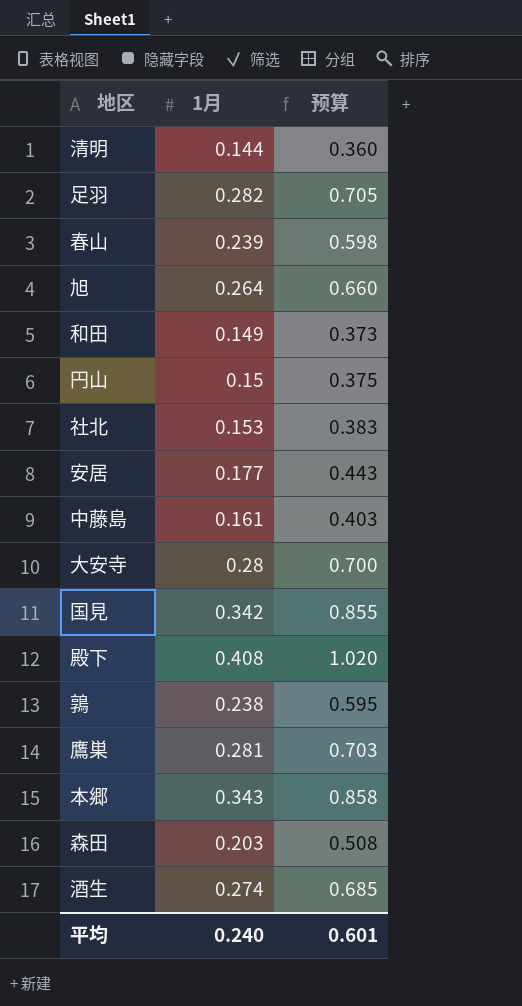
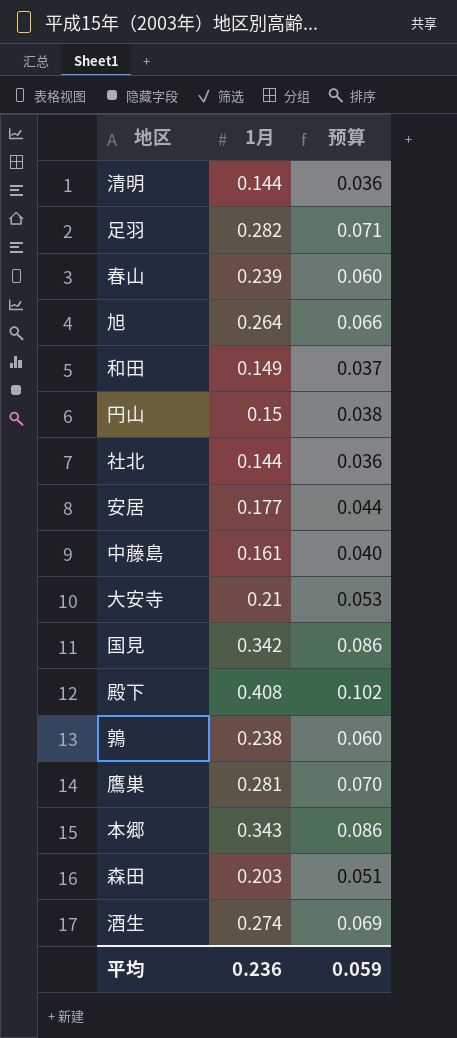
column 预算 | formula: [1月] * 2.5 -> [1月] * 0.25
社北 | 1月: 0.153 -> 0.144
大安寺 | 1月: 0.28 -> 0.21
平均 | 1月: 0.240 -> 0.236
平均 | 预算: 0.601 -> 0.059

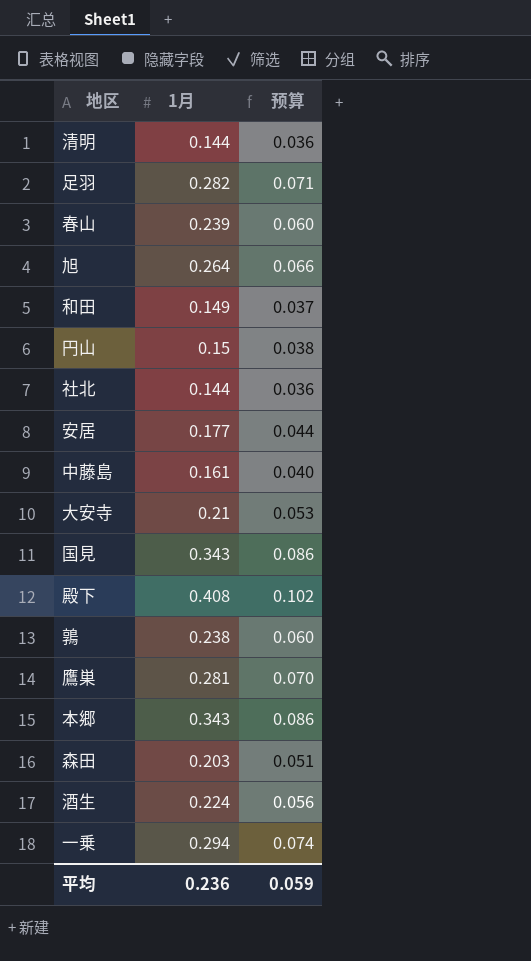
国見 | 1月: 0.342 -> 0.343
酒生 | 1月: 0.274 -> 0.224
酒生 | 预算: 0.069 -> 0.056
row 一乗: none -> 0.294 | 0.074

